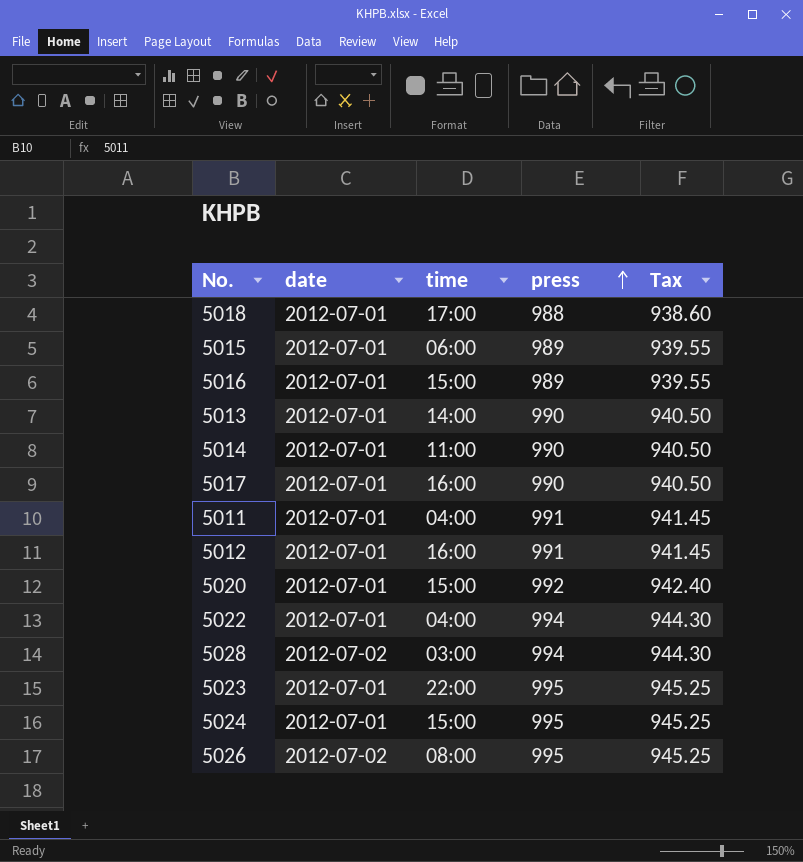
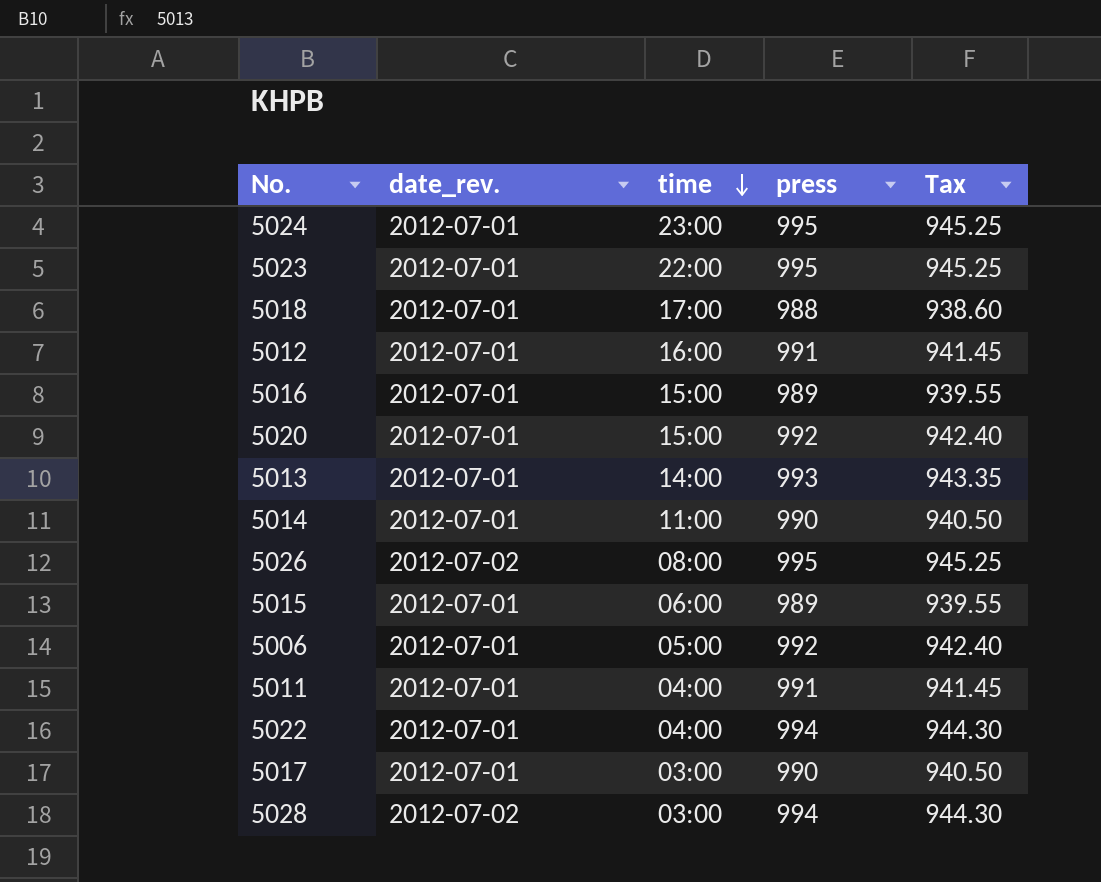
row order: press ascending -> time descending
column name: date -> date_rev.
5024 | time: 15:00 -> 23:00
5013 | press: 990 -> 993
5013 | Tax: 940.50 -> 943.35
row 5006: none -> 2012-07-01 | 05:00 | 992 | 942.40
5017 | time: 16:00 -> 03:00

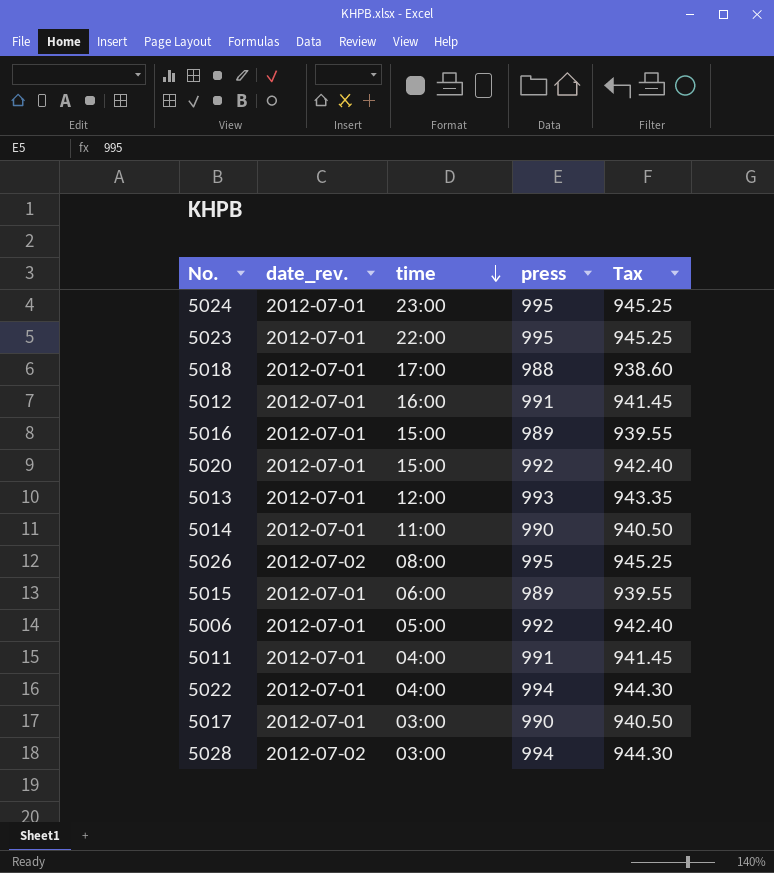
5013 | time: 14:00 -> 12:00

